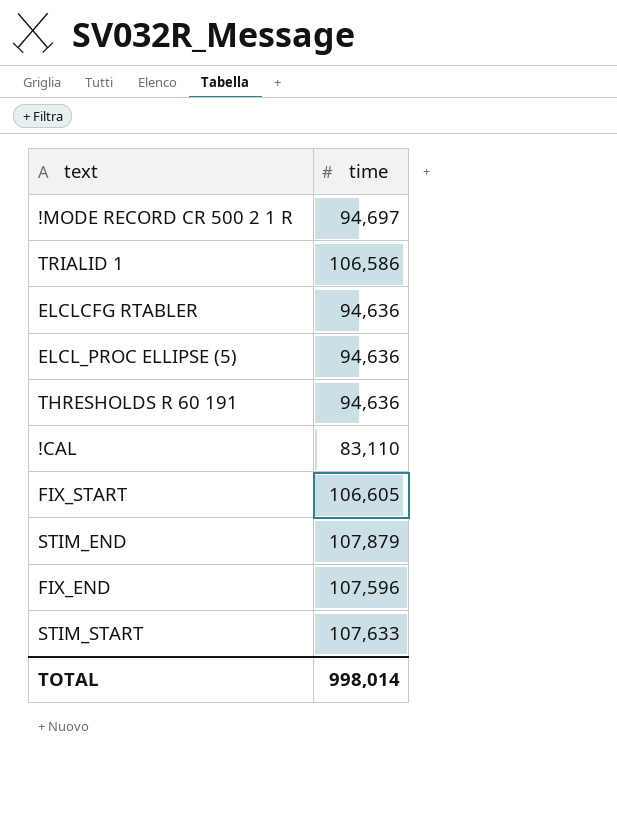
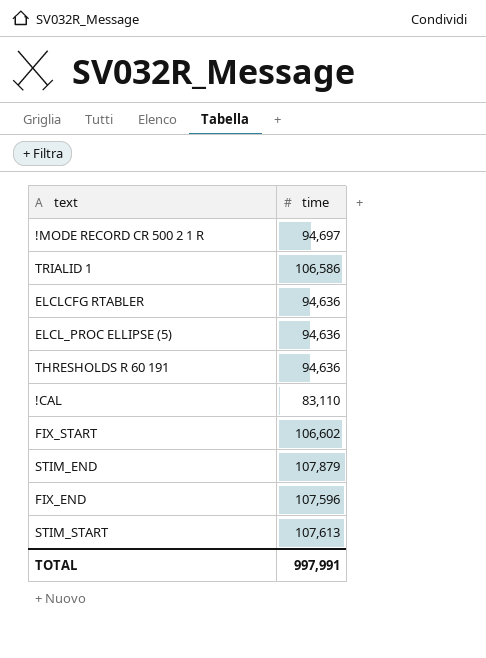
FIX_START | time: 106,605 -> 106,602
STIM_START | time: 107,633 -> 107,613
TOTAL | time: 998,014 -> 997,991

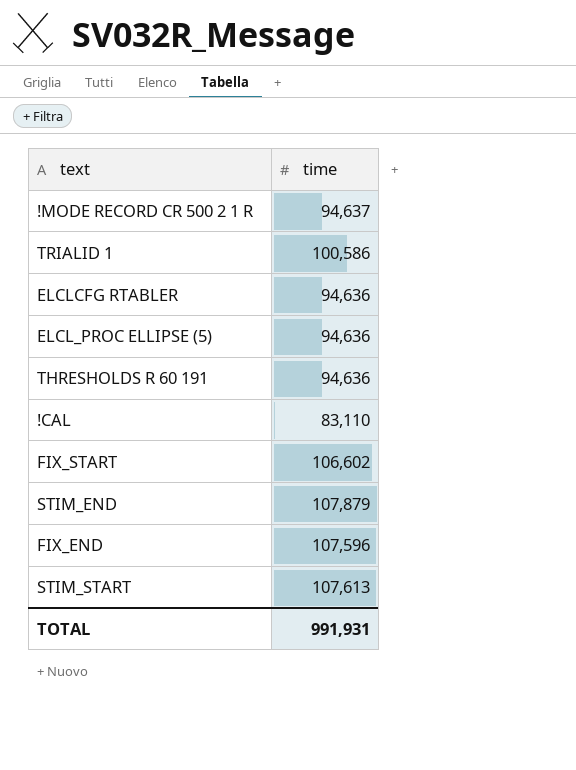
!MODE RECORD CR 500 2 1 R | time: 94,697 -> 94,637
TRIALID 1 | time: 106,586 -> 100,586
TOTAL | time: 997,991 -> 991,931

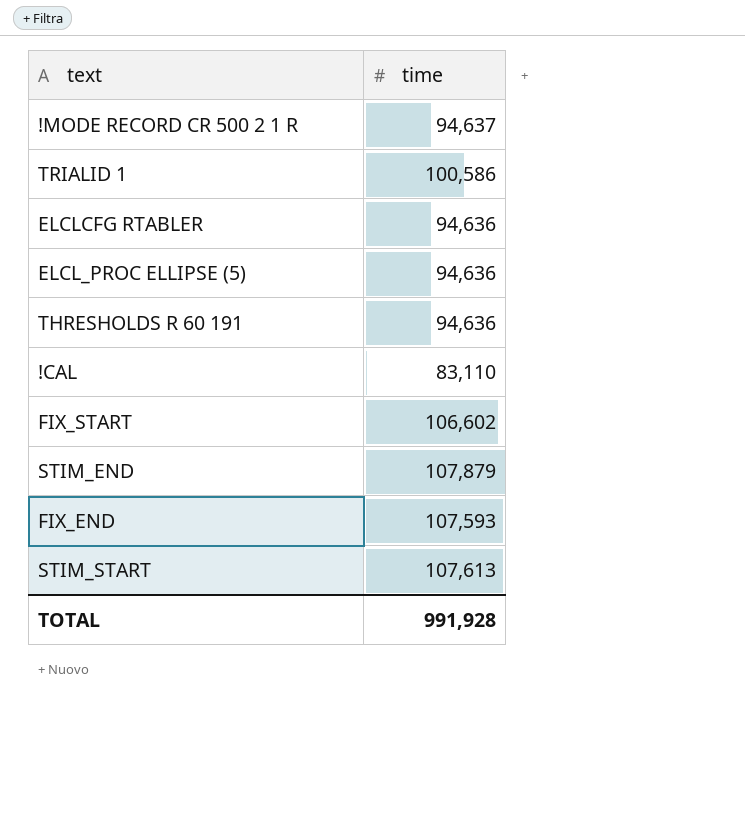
FIX_END | time: 107,596 -> 107,593
TOTAL | time: 991,931 -> 991,928

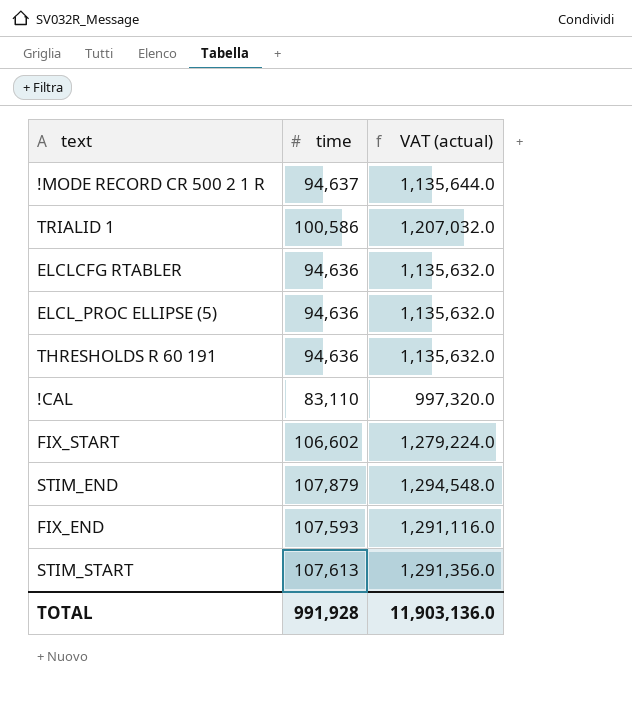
column VAT (actual) | formula: none -> [time] * 12

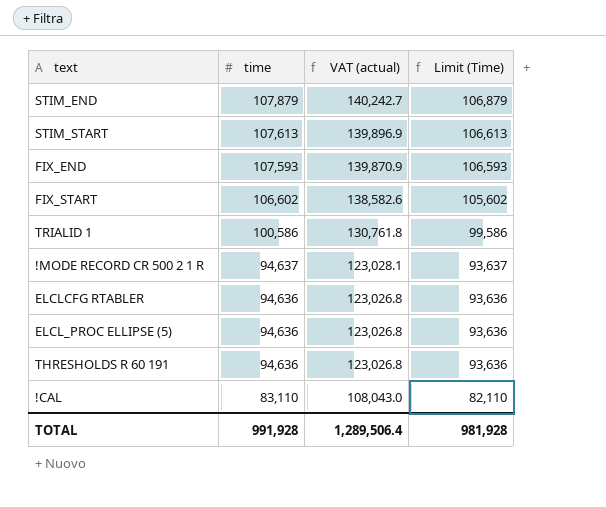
row order: none -> time descending
column VAT (actual) | formula: [time] * 12 -> [time] * 1.3
column Limit (Time) | formula: none -> [time] - 1000
TOTAL | VAT (actual): 11,903,136.0 -> 1,289,506.4

